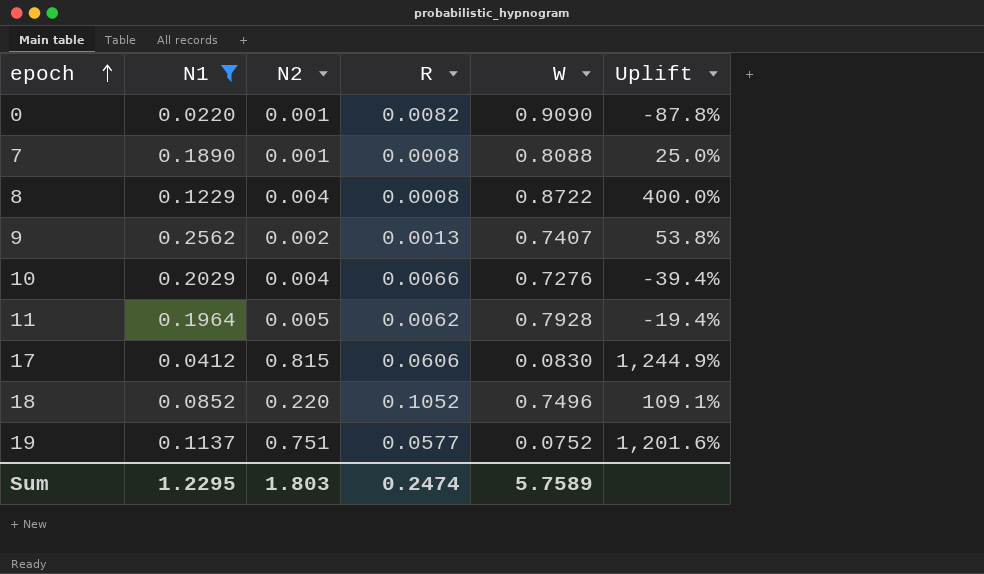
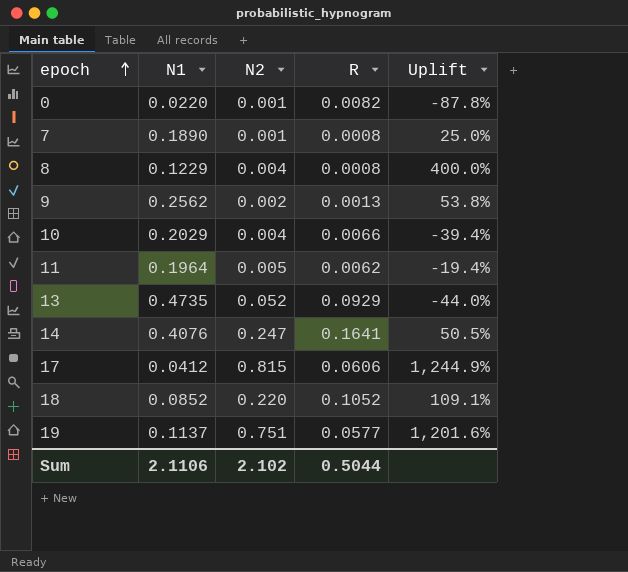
filter: N1 <= 0.2562 -> none
column W | position: 5 -> none
Sum | N1: 1.2295 -> 2.1106
Sum | N2: 1.803 -> 2.102
Sum | R: 0.2474 -> 0.5044

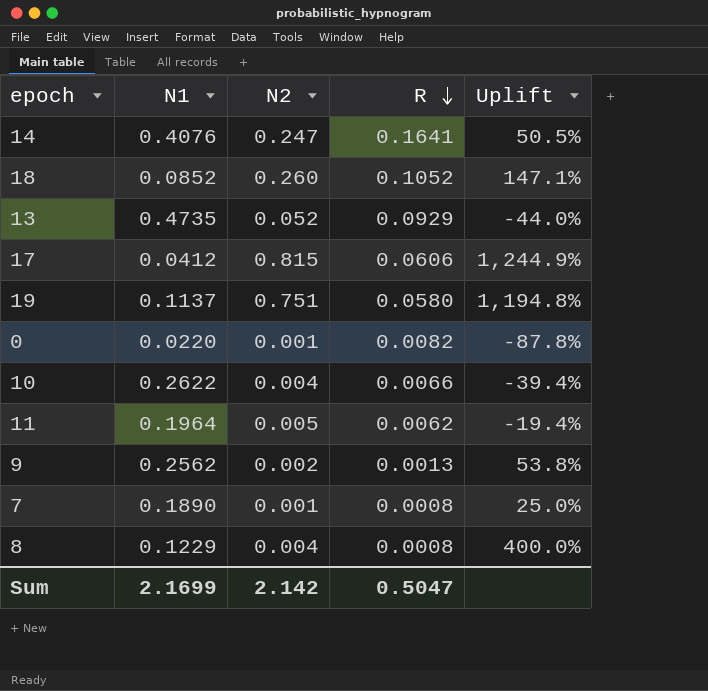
row order: epoch ascending -> R descending
18 | N2: 0.220 -> 0.260
18 | Uplift: 109.1% -> 147.1%
19 | R: 0.0577 -> 0.0580
19 | Uplift: 1,201.6% -> 1,194.8%
10 | N1: 0.2029 -> 0.2622
Sum | N1: 2.1106 -> 2.1699
Sum | N2: 2.102 -> 2.142
Sum | R: 0.5044 -> 0.5047

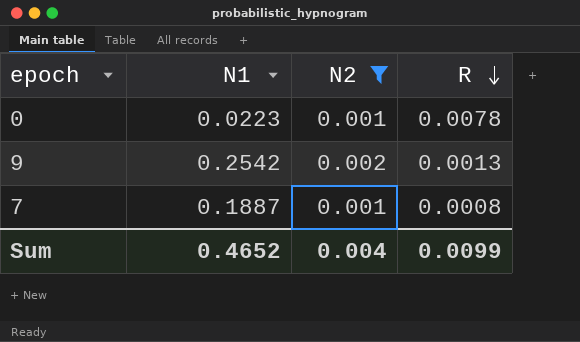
filter: none -> N2 <= 0.002
column Uplift | formula: ([N2] - [R]) / [R] -> none
0 | N1: 0.0220 -> 0.0223
0 | R: 0.0082 -> 0.0078
9 | N1: 0.2562 -> 0.2542
7 | N1: 0.1890 -> 0.1887
Sum | N1: 2.1699 -> 0.4652
Sum | N2: 2.142 -> 0.004
Sum | R: 0.5047 -> 0.0099

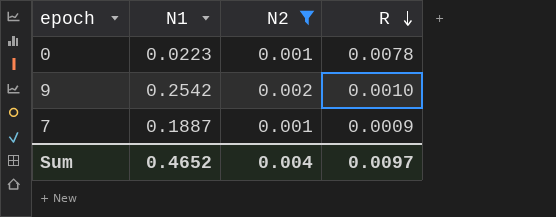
9 | R: 0.0013 -> 0.0010
7 | R: 0.0008 -> 0.0009
Sum | R: 0.0099 -> 0.0097

